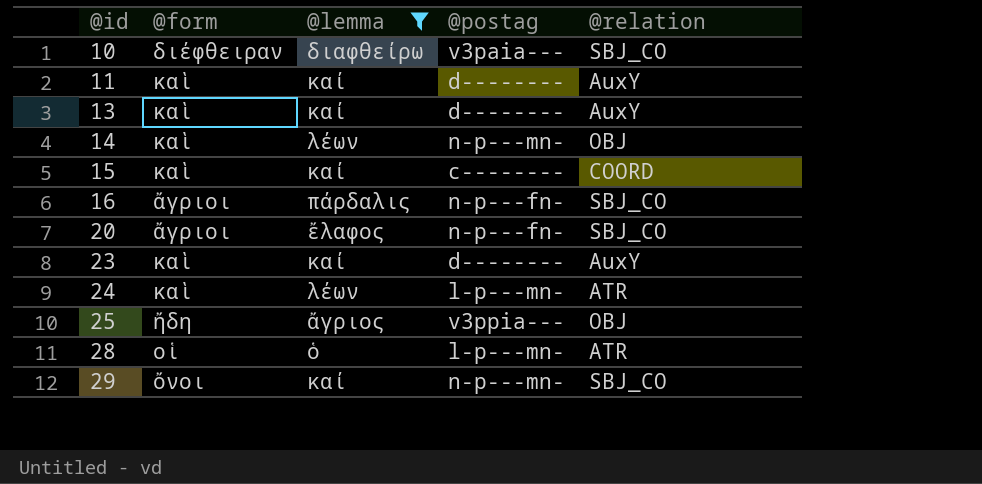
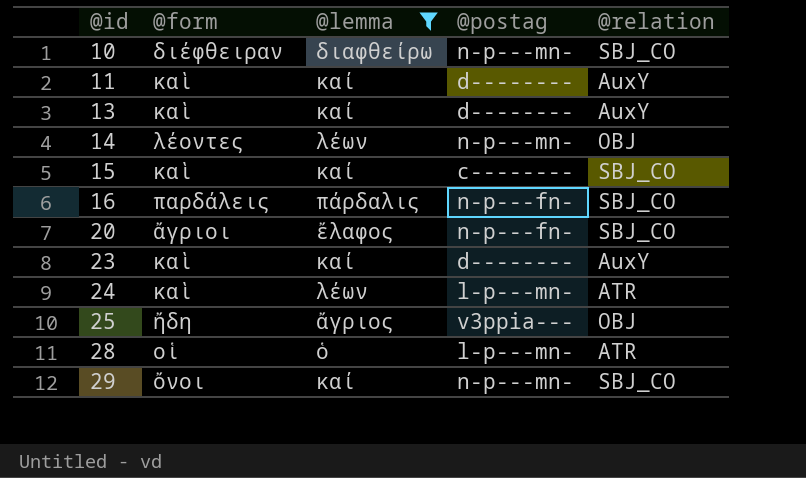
10 | @postag: v3paia--- -> n-p---mn-
14 | @form: καὶ -> λέοντες
15 | @relation: COORD -> SBJ_CO
16 | @form: ἄγριοι -> παρδάλεις

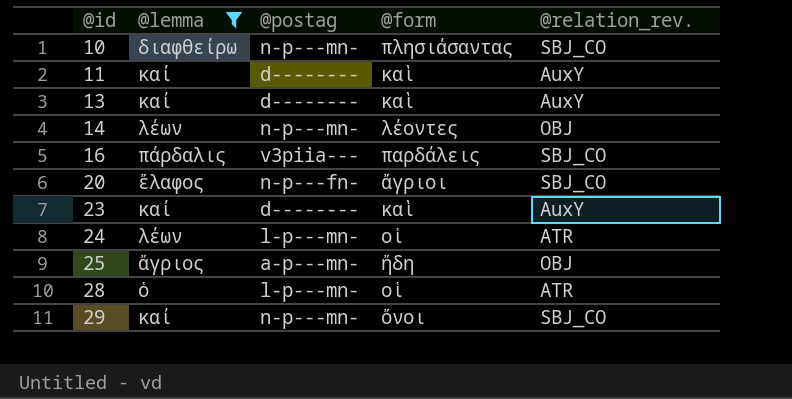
column @form | position: 2 -> 4
column name: @relation -> @relation_rev.
row 15: καὶ | καί | c-------- | SBJ_CO -> none
10 | @form: διέφθειραν -> πλησιάσαντας
16 | @postag: n-p---fn- -> v3piia---
24 | @form: καὶ -> οἱ
25 | @postag: v3ppia--- -> a-p---mn-

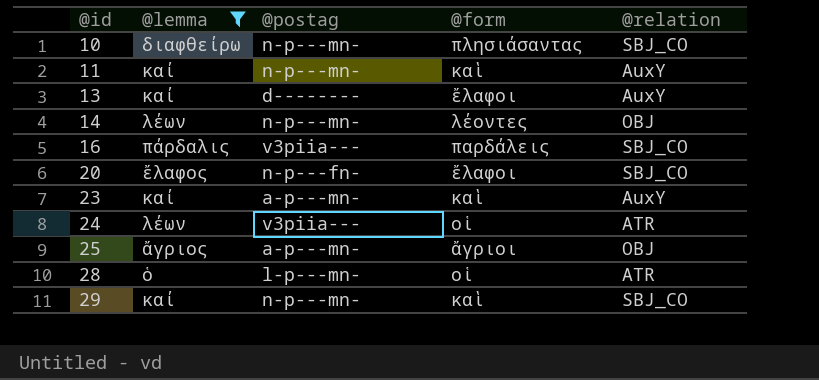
column name: @relation_rev. -> @relation
11 | @postag: d-------- -> n-p---mn-
13 | @form: καὶ -> ἔλαφοι
20 | @form: ἄγριοι -> ἔλαφοι
23 | @postag: d-------- -> a-p---mn-
24 | @postag: l-p---mn- -> v3piia---
25 | @form: ἤδη -> ἄγριοι
29 | @form: ὄνοι -> καὶ

